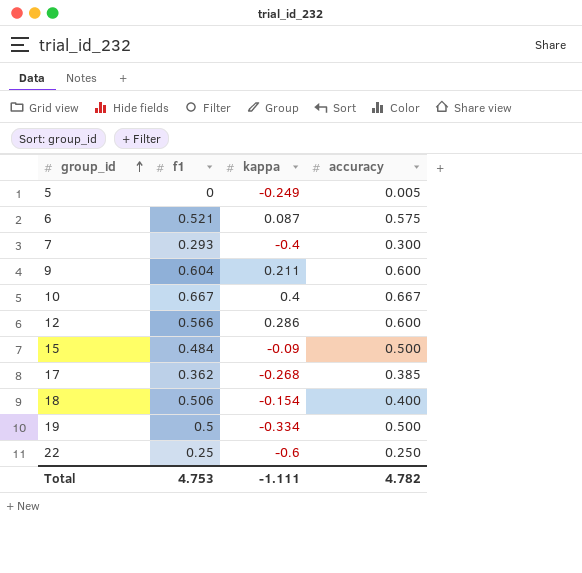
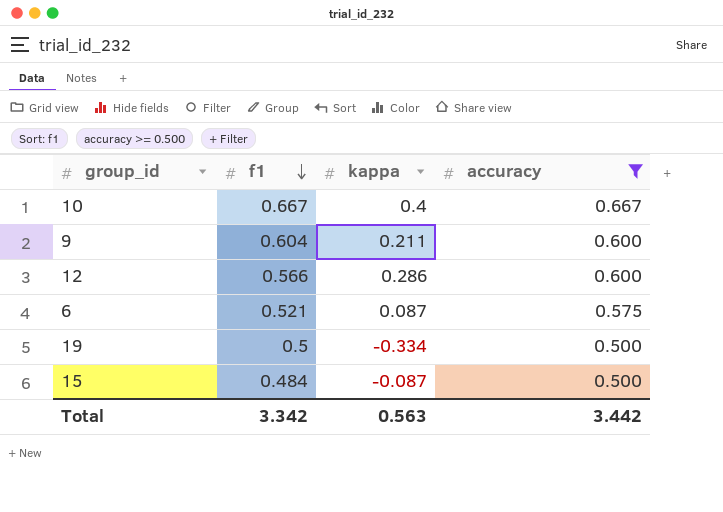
filter: none -> accuracy >= 0.500
row order: group_id ascending -> f1 descending
15 | kappa: -0.09 -> -0.087
Total | f1: 4.753 -> 3.342
Total | kappa: -1.111 -> 0.563
Total | accuracy: 4.782 -> 3.442

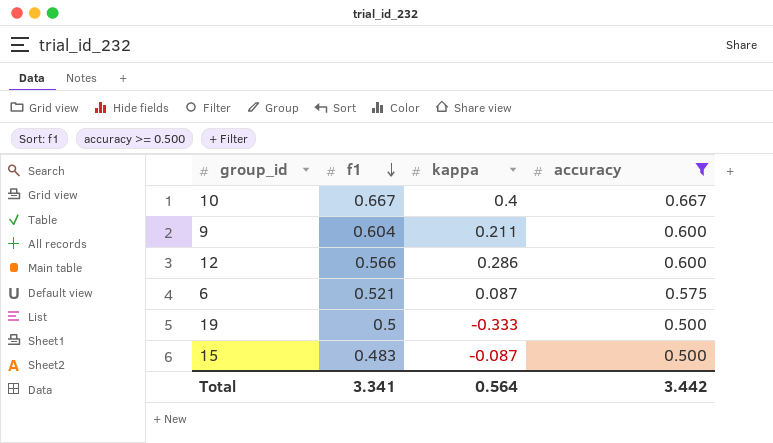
19 | kappa: -0.334 -> -0.333
15 | f1: 0.484 -> 0.483
Total | f1: 3.342 -> 3.341
Total | kappa: 0.563 -> 0.564

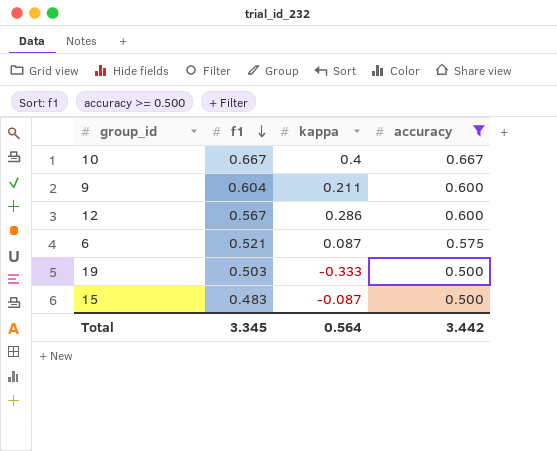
12 | f1: 0.566 -> 0.567
19 | f1: 0.5 -> 0.503
Total | f1: 3.341 -> 3.345

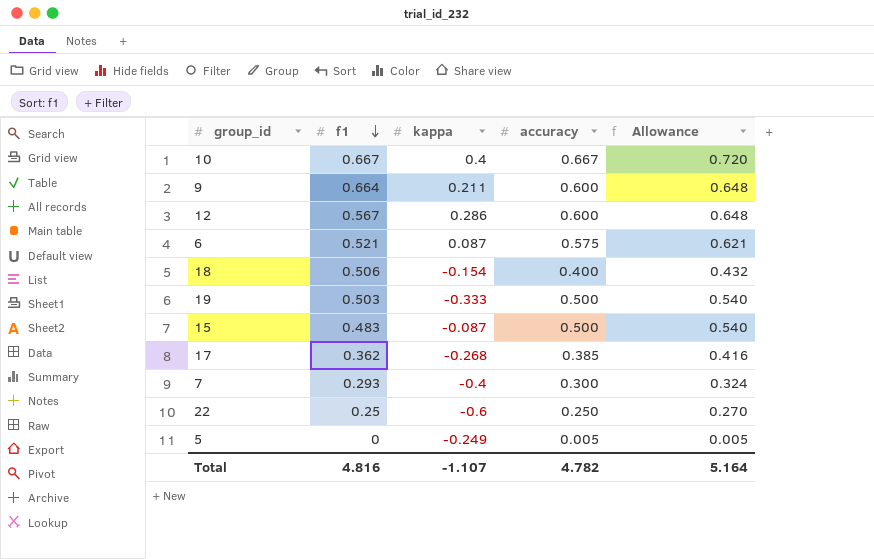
filter: accuracy >= 0.500 -> none
column Allowance | formula: none -> [accuracy] * 1.08
9 | f1: 0.604 -> 0.664
Total | f1: 3.345 -> 4.816
Total | kappa: 0.564 -> -1.107
Total | accuracy: 3.442 -> 4.782

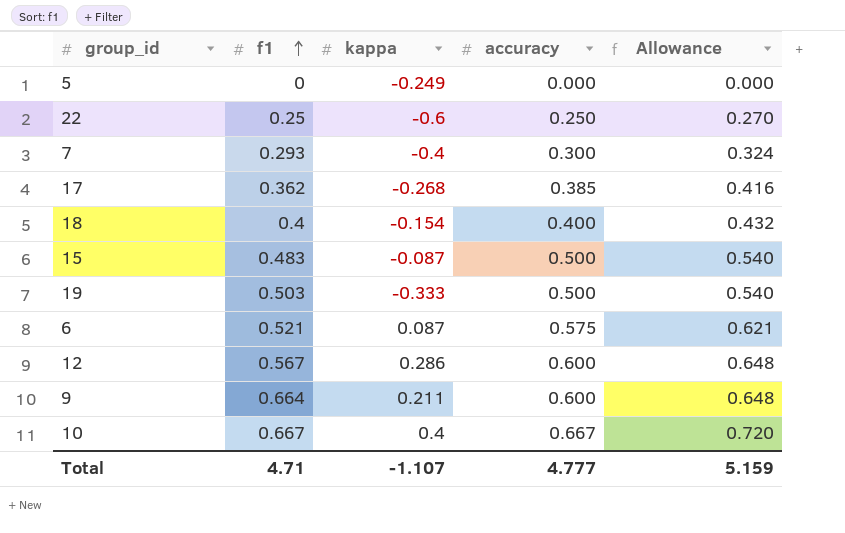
row order: f1 descending -> f1 ascending
5 | accuracy: 0.005 -> 0.000
5 | Allowance: 0.005 -> 0.000
18 | f1: 0.506 -> 0.4
Total | f1: 4.816 -> 4.71
Total | accuracy: 4.782 -> 4.777
Total | Allowance: 5.164 -> 5.159

